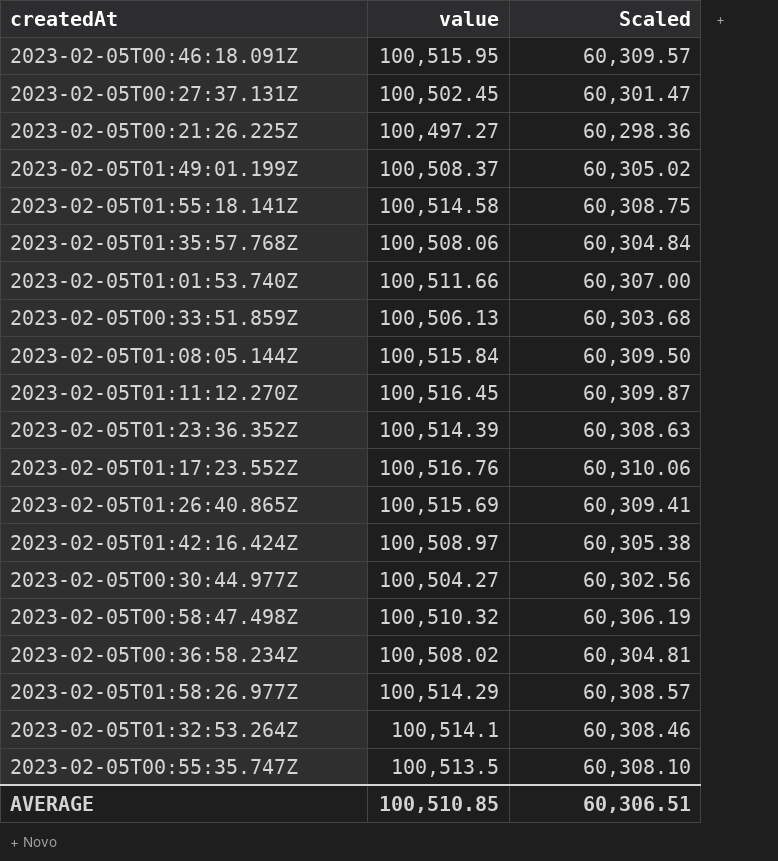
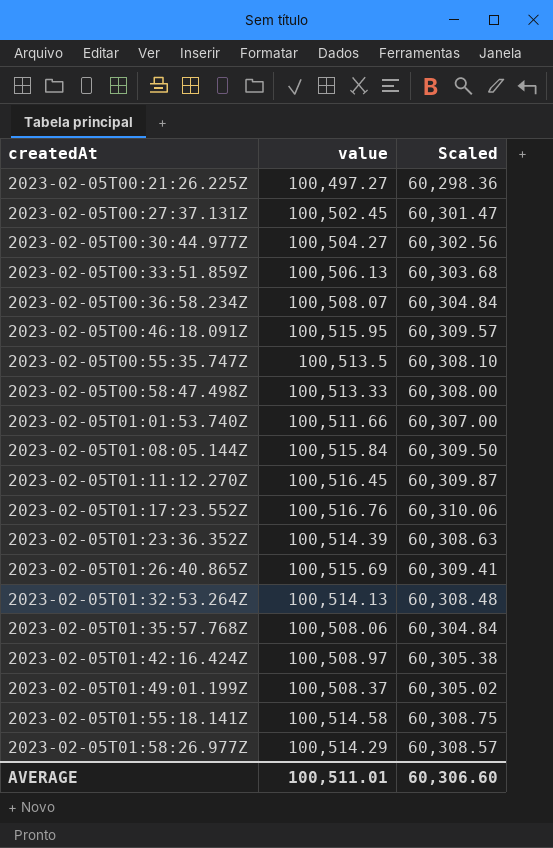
row order: none -> createdAt ascending
2023-02-05T00:36:58.234Z | value: 100,508.02 -> 100,508.07
2023-02-05T00:36:58.234Z | Scaled: 60,304.81 -> 60,304.84
2023-02-05T00:58:47.498Z | value: 100,510.32 -> 100,513.33
2023-02-05T00:58:47.498Z | Scaled: 60,306.19 -> 60,308.00
2023-02-05T01:32:53.264Z | value: 100,514.1 -> 100,514.13
2023-02-05T01:32:53.264Z | Scaled: 60,308.46 -> 60,308.48
AVERAGE | value: 100,510.85 -> 100,511.01
AVERAGE | Scaled: 60,306.51 -> 60,306.60

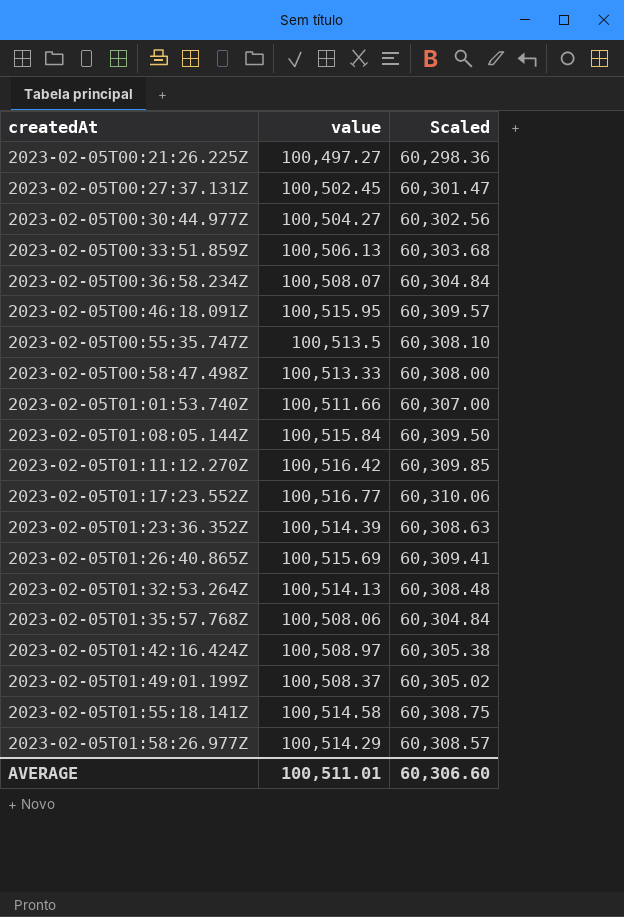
2023-02-05T01:11:12.270Z | value: 100,516.45 -> 100,516.42
2023-02-05T01:11:12.270Z | Scaled: 60,309.87 -> 60,309.85
2023-02-05T01:17:23.552Z | value: 100,516.76 -> 100,516.77

